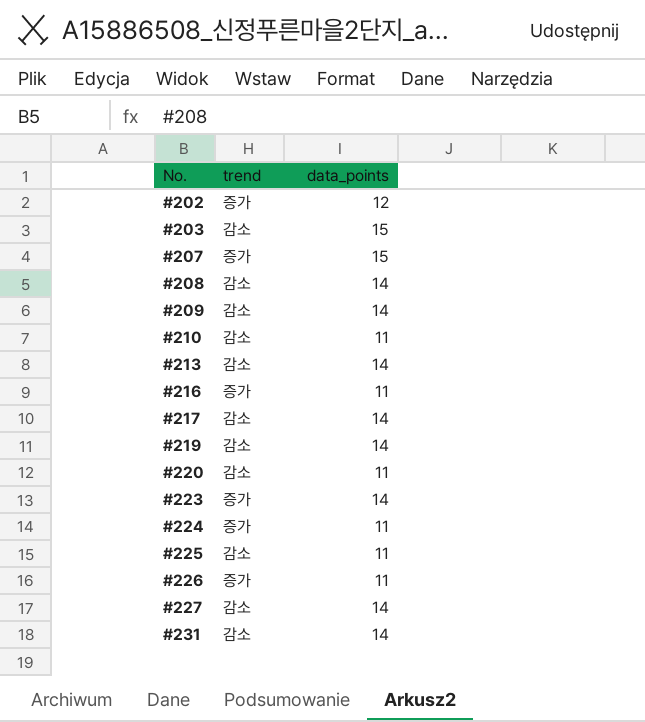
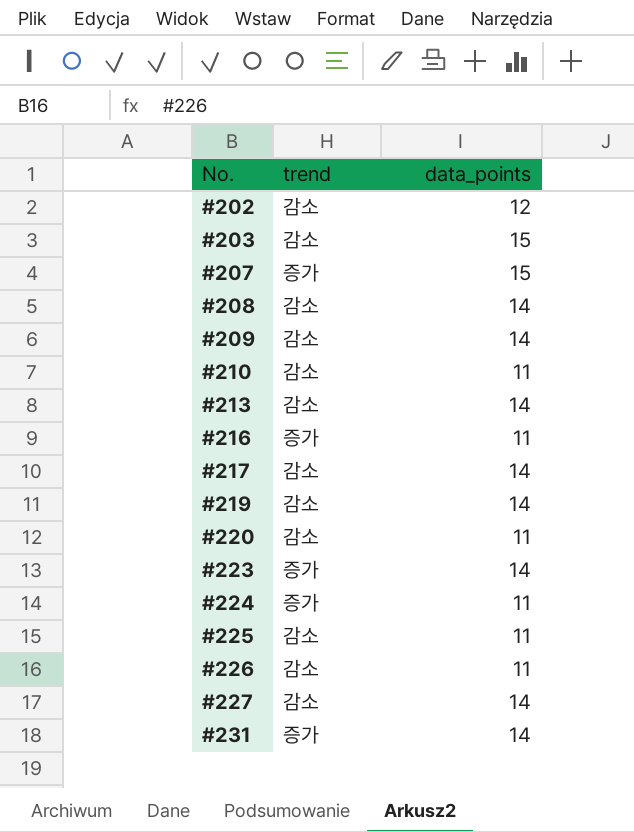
#202 | trend: 증가 -> 감소
#226 | trend: 증가 -> 감소
#231 | trend: 감소 -> 증가

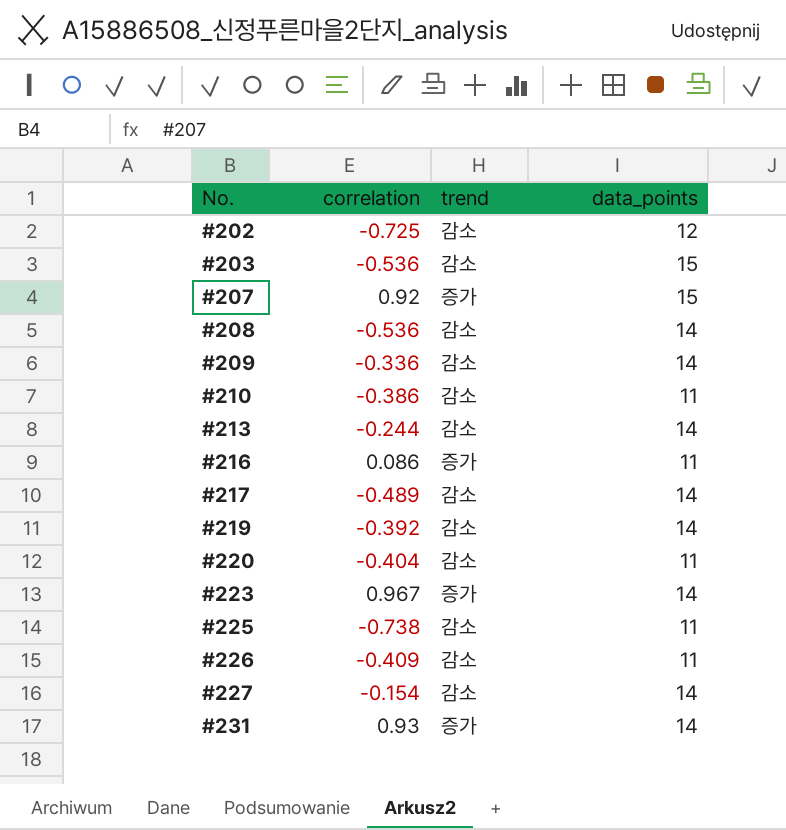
column correlation | position: none -> 2
row #224: 증가 | 11 -> none

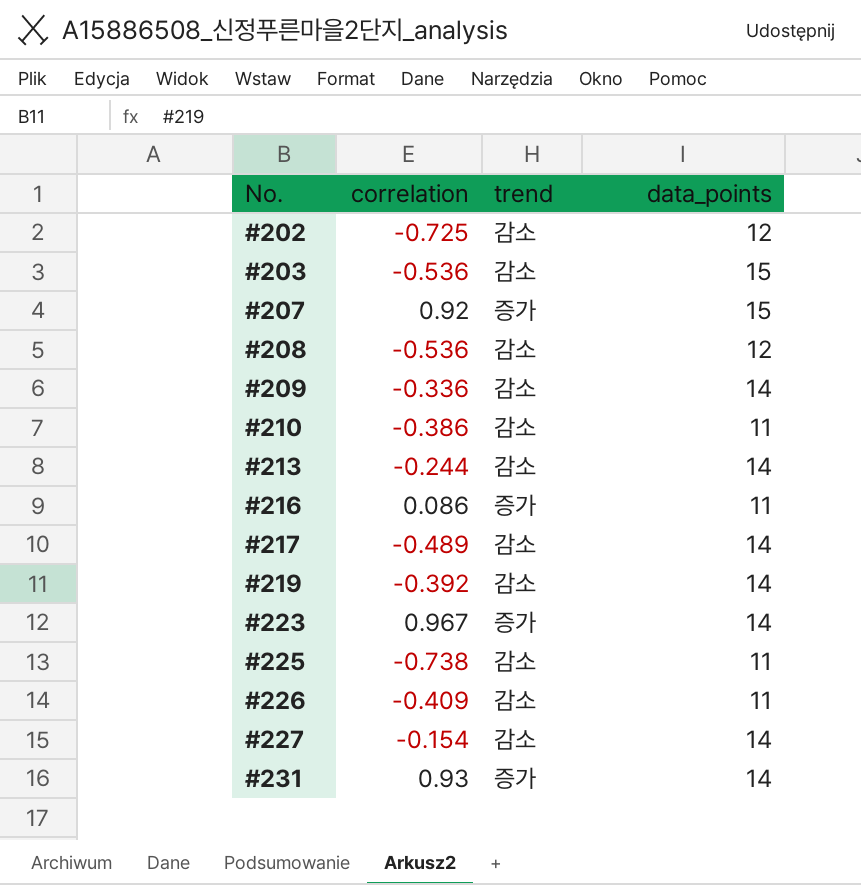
row #220: -0.404 | 감소 | 11 -> none
#208 | data_points: 14 -> 12

